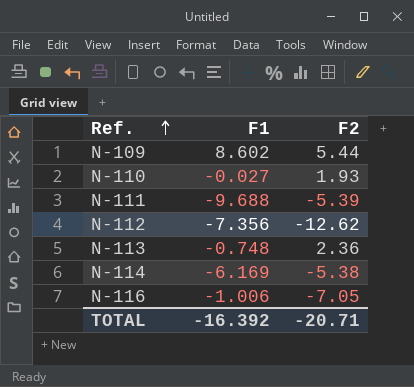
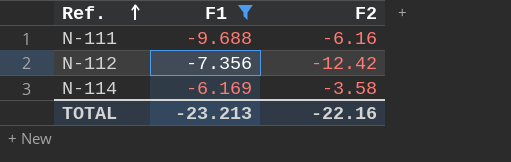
filter: none -> F1 <= -6.169
N-111 | F2: -5.39 -> -6.16
N-112 | F2: -12.62 -> -12.42
N-114 | F2: -5.38 -> -3.58
TOTAL | F1: -16.392 -> -23.213
TOTAL | F2: -20.71 -> -22.16

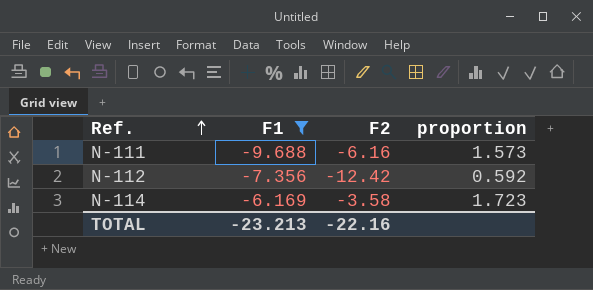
column proportion | formula: none -> [F1] / [F2]

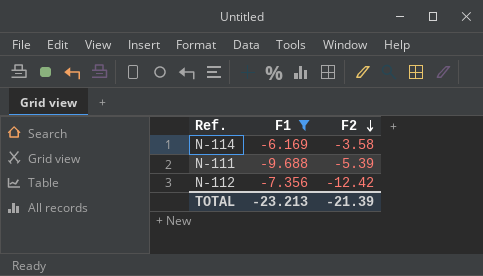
row order: Ref. ascending -> F2 descending
column proportion | formula: [F1] / [F2] -> none
N-111 | F2: -6.16 -> -5.39
TOTAL | F2: -22.16 -> -21.39

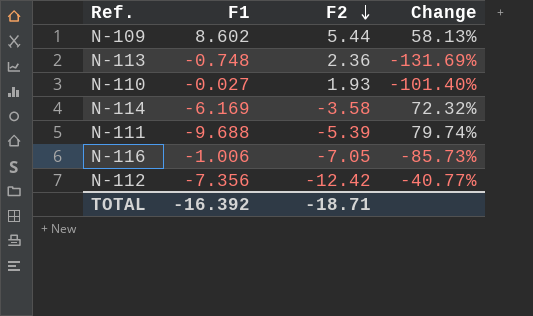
filter: F1 <= -6.169 -> none
column Change | formula: none -> ([F1] - [F2]) / [F2]
TOTAL | F1: -23.213 -> -16.392
TOTAL | F2: -21.39 -> -18.71

